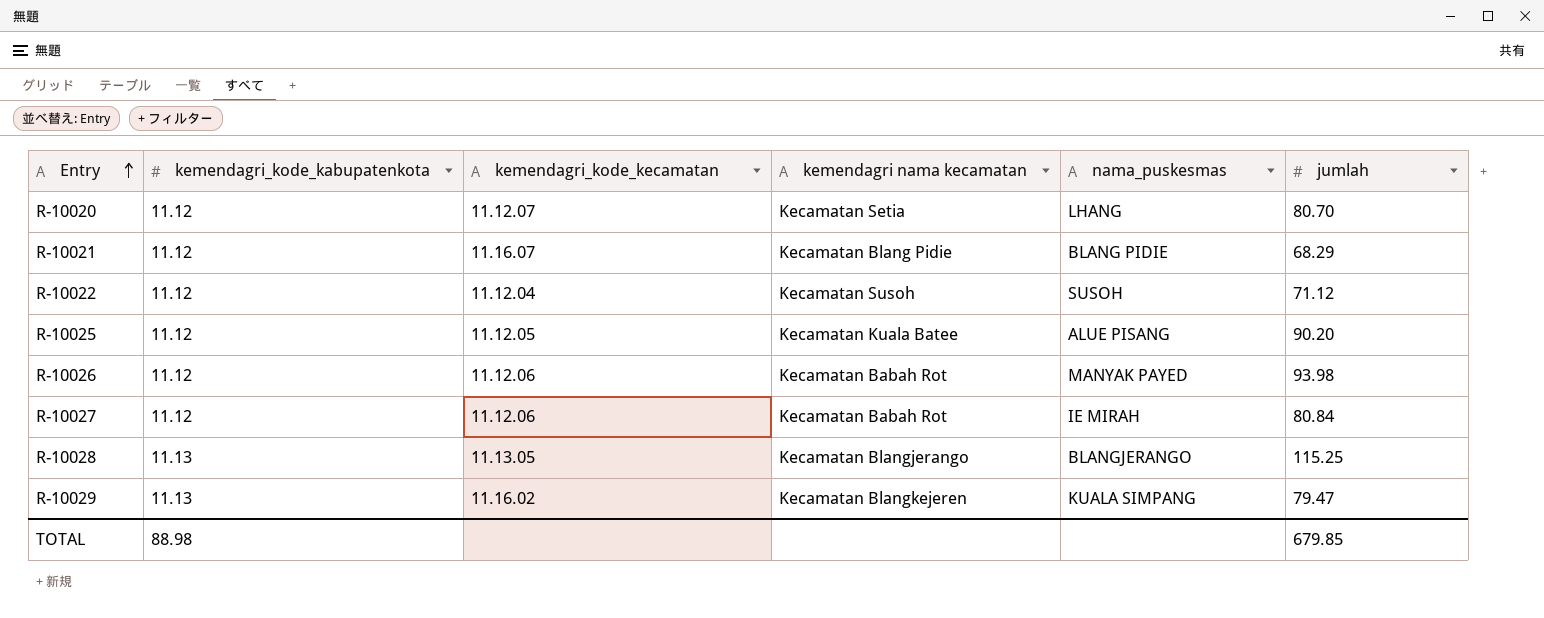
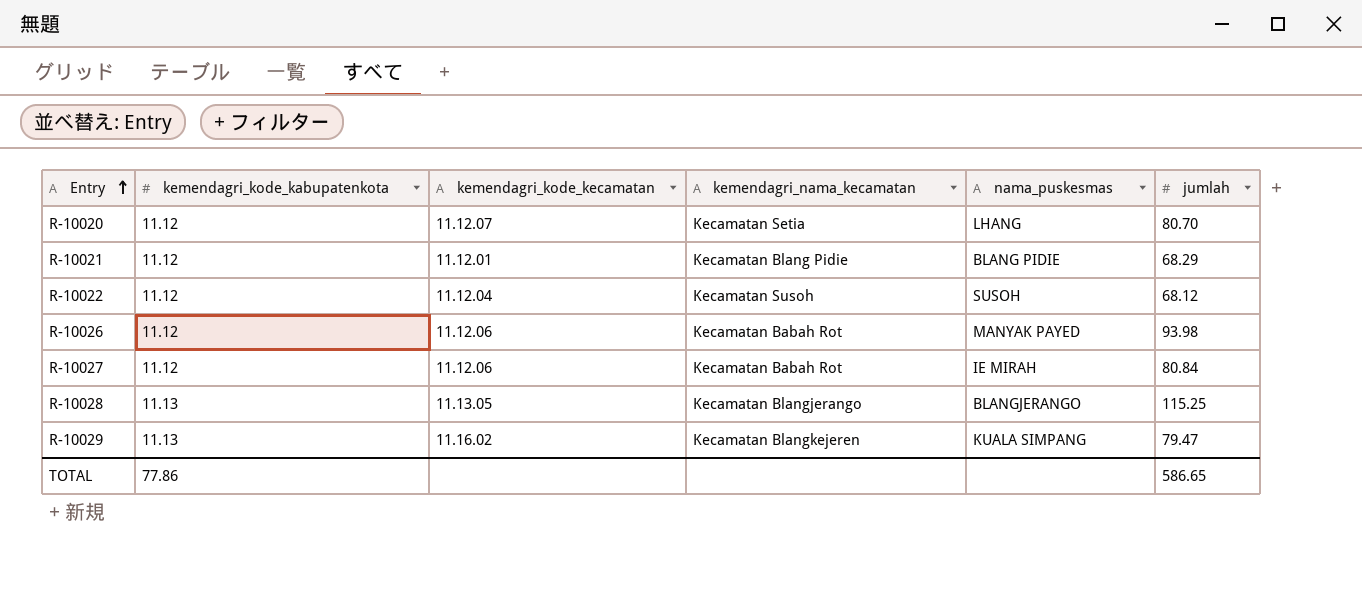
column name: kemendagri nama kecamatan -> kemendagri_nama_kecamatan
row R-10025: 11.12 | 11.12.05 | Kecamatan Kuala Batee | ALUE PISANG | 90.20 -> none
R-10021 | kemendagri_kode_kecamatan: 11.16.07 -> 11.12.01
R-10022 | jumlah: 71.12 -> 68.12
TOTAL | kemendagri_kode_kabupatenkota: 88.98 -> 77.86
TOTAL | jumlah: 679.85 -> 586.65

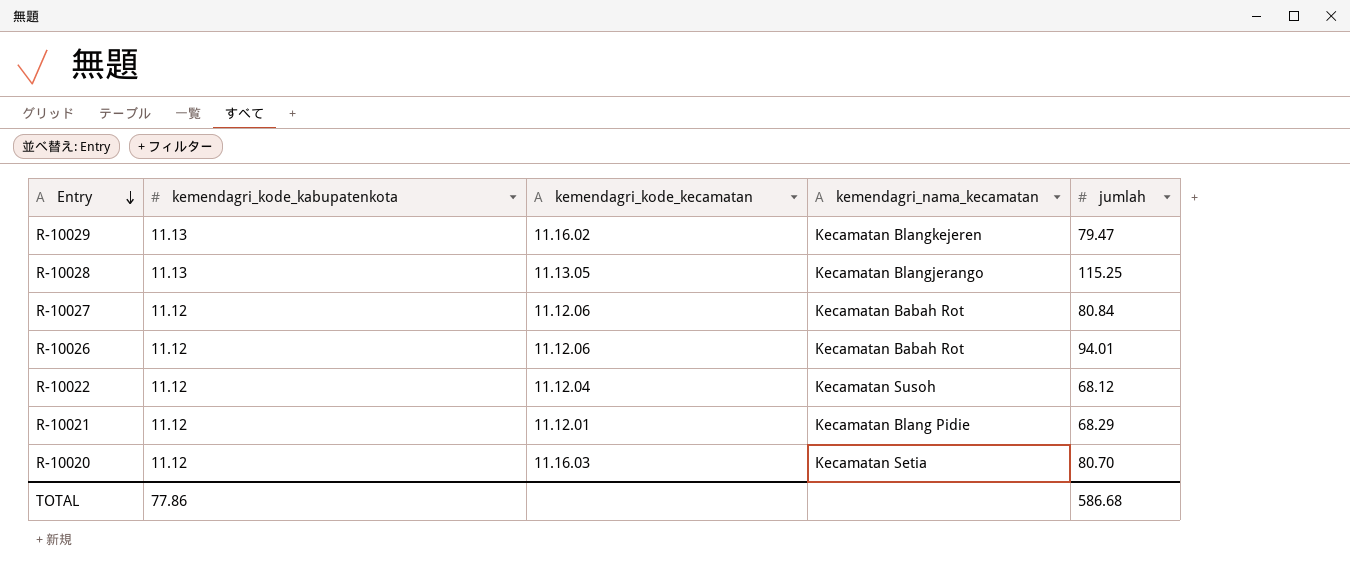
row order: Entry ascending -> Entry descending
column nama_puskesmas | position: 5 -> none
R-10026 | jumlah: 93.98 -> 94.01
R-10020 | kemendagri_kode_kecamatan: 11.12.07 -> 11.16.03
TOTAL | jumlah: 586.65 -> 586.68

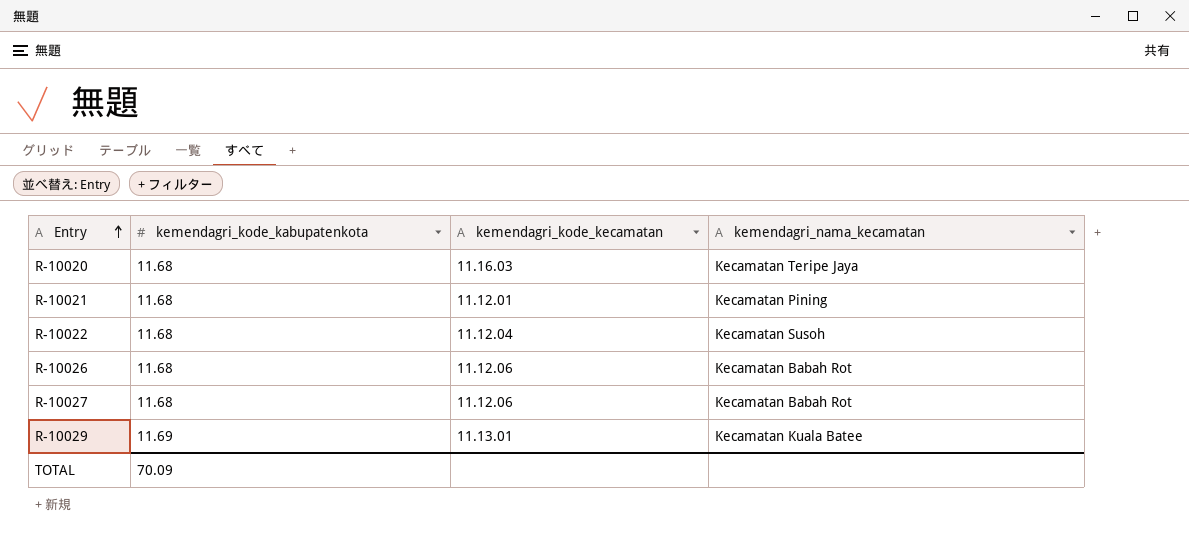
row order: Entry descending -> Entry ascending
column jumlah | position: 5 -> none
row R-10028: 11.13 | 11.13.05 | Kecamatan Blangjerango | 115.25 -> none
R-10020 | kemendagri_kode_kabupatenkota: 11.12 -> 11.68
R-10020 | kemendagri_nama_kecamatan: Kecamatan Setia -> Kecamatan Teripe Jaya
R-10021 | kemendagri_kode_kabupatenkota: 11.12 -> 11.68
R-10021 | kemendagri_nama_kecamatan: Kecamatan Blang Pidie -> Kecamatan Pining
R-10022 | kemendagri_kode_kabupatenkota: 11.12 -> 11.68
R-10026 | kemendagri_kode_kabupatenkota: 11.12 -> 11.68
R-10027 | kemendagri_kode_kabupatenkota: 11.12 -> 11.68
R-10029 | kemendagri_kode_kabupatenkota: 11.13 -> 11.69
R-10029 | kemendagri_kode_kecamatan: 11.16.02 -> 11.13.01
R-10029 | kemendagri_nama_kecamatan: Kecamatan Blangkejeren -> Kecamatan Kuala Batee
TOTAL | kemendagri_kode_kabupatenkota: 77.86 -> 70.09

